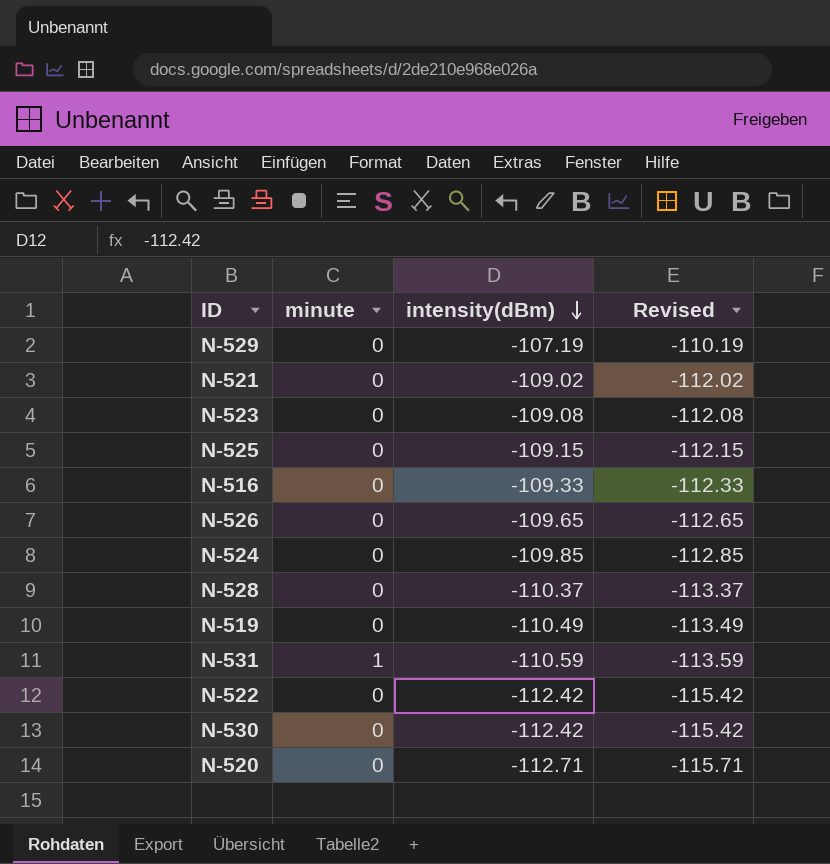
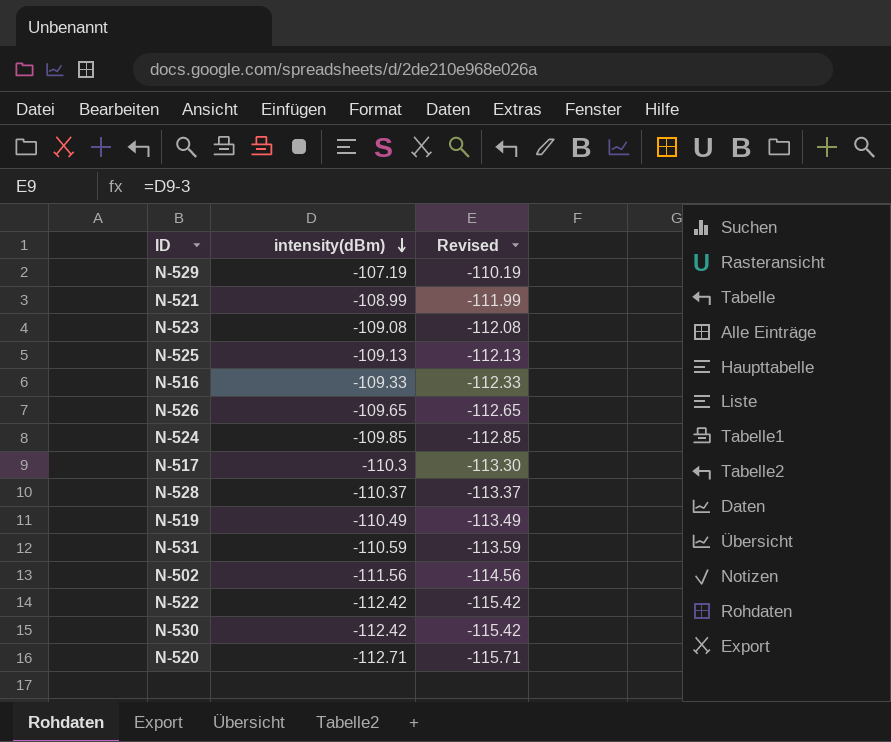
column minute | position: 2 -> none
N-521 | intensity(dBm): -109.02 -> -108.99
N-521 | Revised: -112.02 -> -111.99
N-525 | intensity(dBm): -109.15 -> -109.13
N-525 | Revised: -112.15 -> -112.13
row N-517: none -> -110.3 | -113.30
row N-502: none -> -111.56 | -114.56

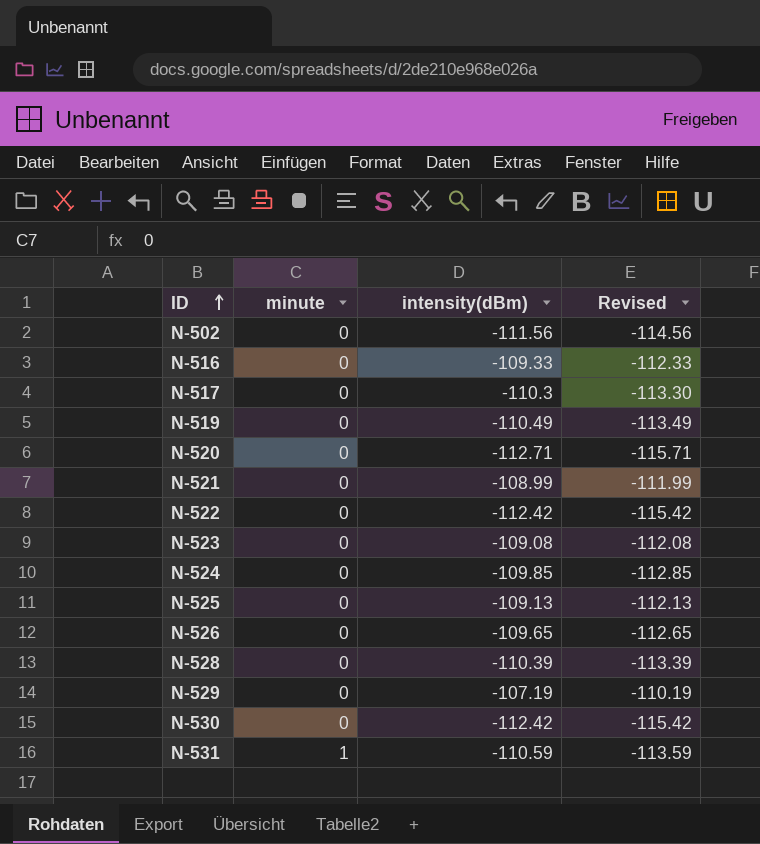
row order: intensity(dBm) descending -> ID ascending
column minute | position: none -> 2
N-528 | intensity(dBm): -110.37 -> -110.39
N-528 | Revised: -113.37 -> -113.39

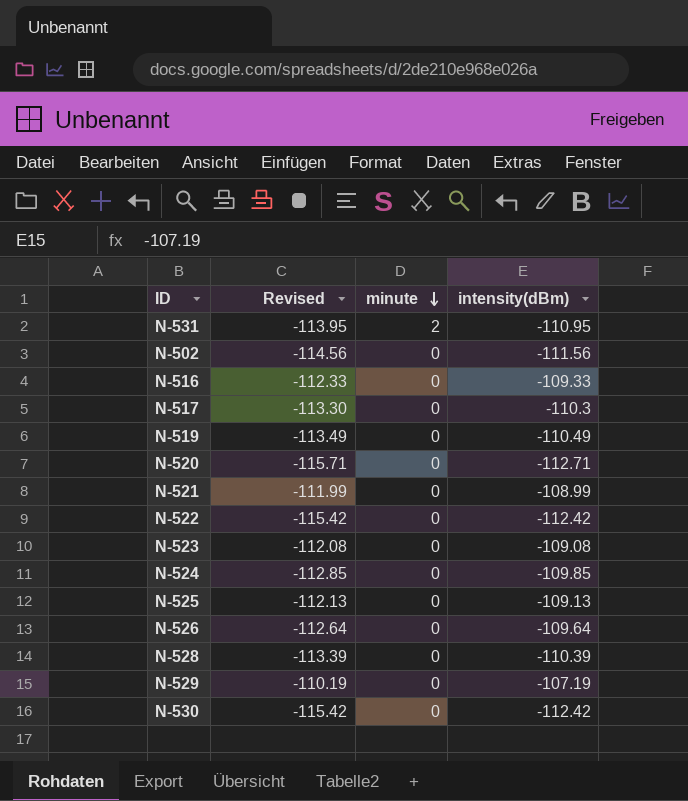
row order: ID ascending -> minute descending
column Revised | position: 4 -> 2
N-531 | Revised: -113.59 -> -113.95
N-531 | minute: 1 -> 2
N-531 | intensity(dBm): -110.59 -> -110.95
N-526 | Revised: -112.65 -> -112.64
N-526 | intensity(dBm): -109.65 -> -109.64

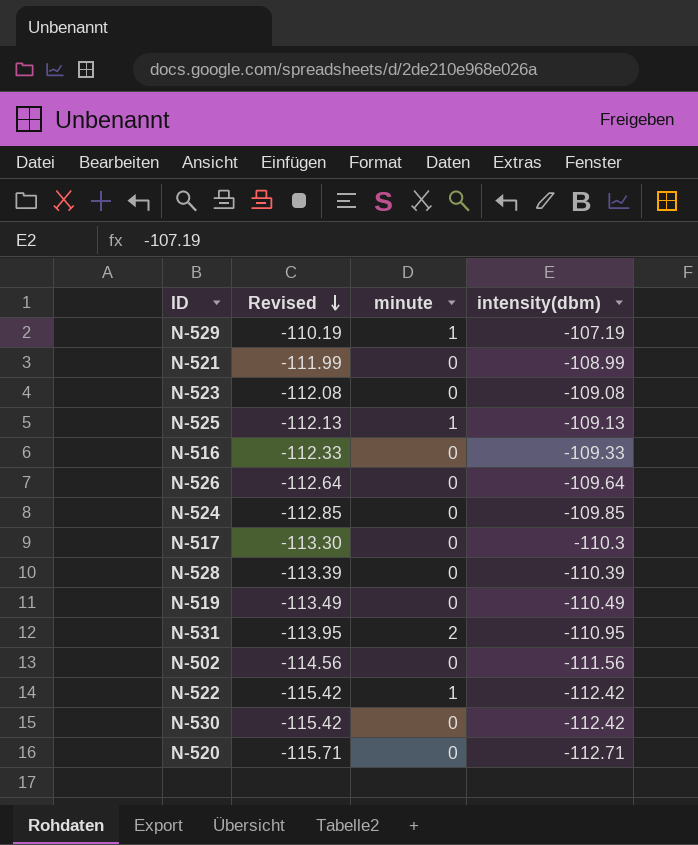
row order: minute descending -> Revised descending
column name: intensity(dBm) -> intensity(dbm)
N-529 | minute: 0 -> 1
N-525 | minute: 0 -> 1
N-522 | minute: 0 -> 1

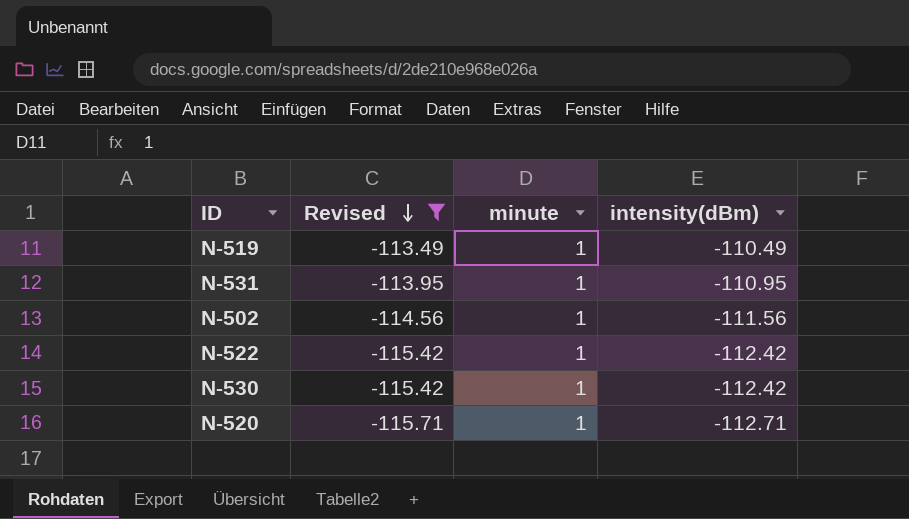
filter: none -> Revised <= -113.49
column name: intensity(dbm) -> intensity(dBm)
N-519 | minute: 0 -> 1
N-531 | minute: 2 -> 1
N-502 | minute: 0 -> 1
N-530 | minute: 0 -> 1
N-520 | minute: 0 -> 1

